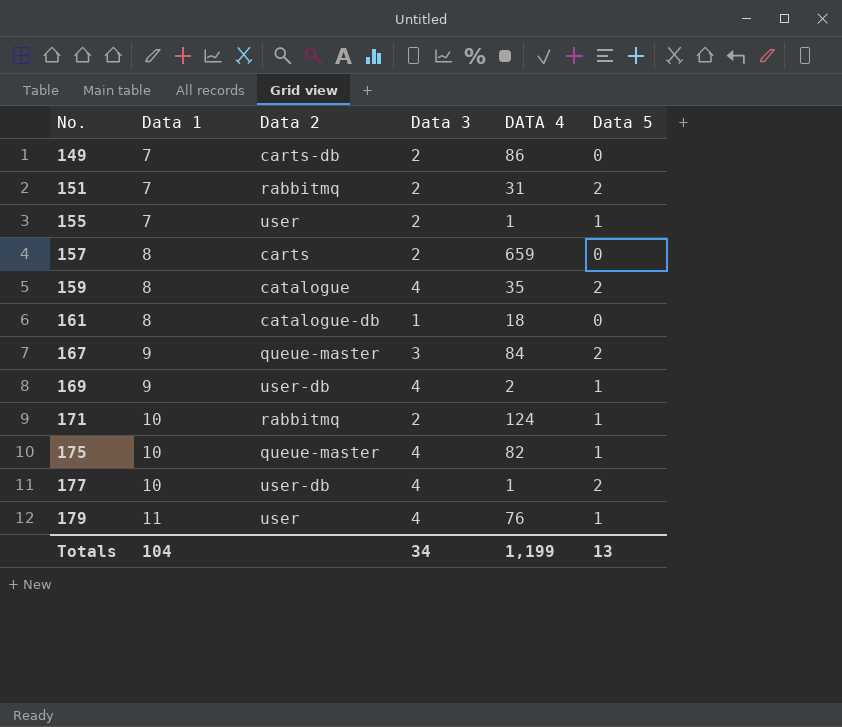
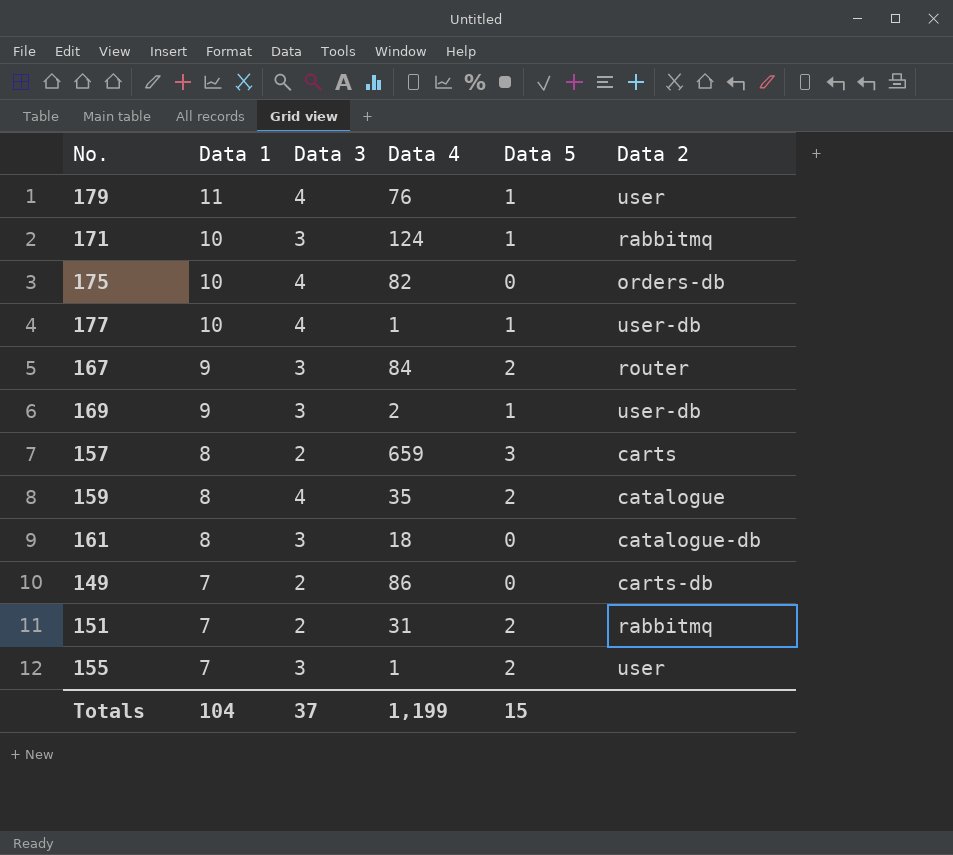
row order: No. ascending -> Data 1 descending
column name: DATA 4 -> Data 4
column Data 2 | position: 3 -> 6
171 | Data 3: 2 -> 3
175 | Data 5: 1 -> 0
175 | Data 2: queue-master -> orders-db
177 | Data 5: 2 -> 1
167 | Data 2: queue-master -> router
169 | Data 3: 4 -> 3
157 | Data 5: 0 -> 3
161 | Data 3: 1 -> 3
155 | Data 3: 2 -> 3
155 | Data 5: 1 -> 2
Totals | Data 3: 34 -> 37
Totals | Data 5: 13 -> 15

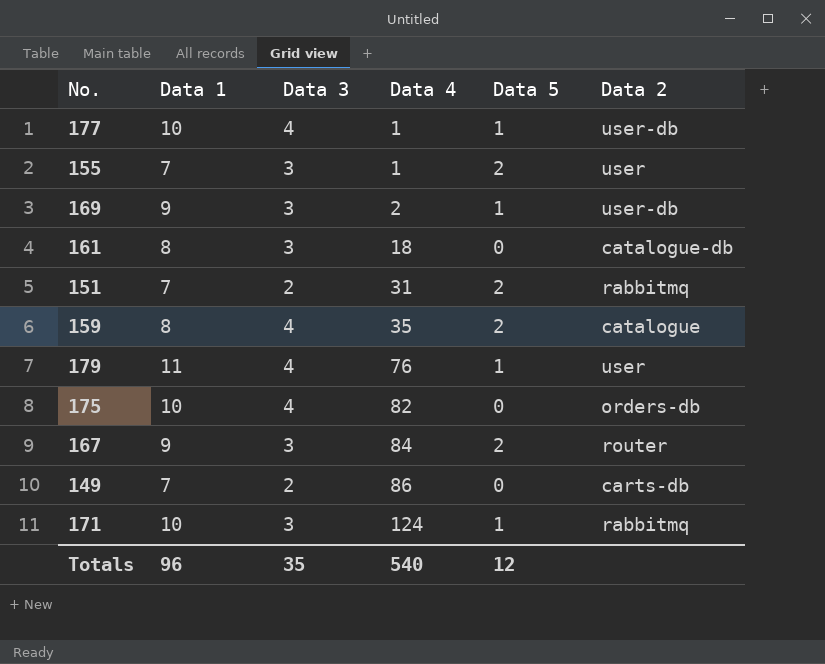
row order: Data 1 descending -> Data 4 ascending
row 157: 8 | 2 | 659 | 3 | carts -> none
Totals | Data 1: 104 -> 96
Totals | Data 3: 37 -> 35
Totals | Data 4: 1,199 -> 540
Totals | Data 5: 15 -> 12

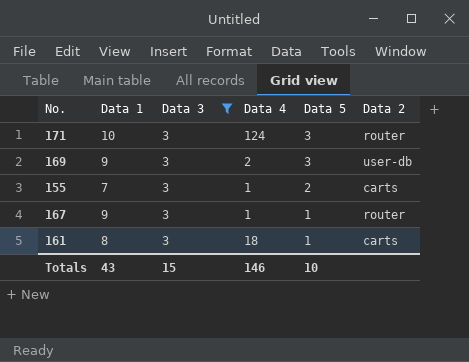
filter: none -> Data 3 = 3
row order: Data 4 ascending -> Data 5 descending
171 | Data 5: 1 -> 3
171 | Data 2: rabbitmq -> router
169 | Data 5: 1 -> 3
155 | Data 2: user -> carts
167 | Data 4: 84 -> 1
167 | Data 5: 2 -> 1
161 | Data 5: 0 -> 1
161 | Data 2: catalogue-db -> carts
Totals | Data 1: 96 -> 43
Totals | Data 3: 35 -> 15
Totals | Data 4: 540 -> 146
Totals | Data 5: 12 -> 10

